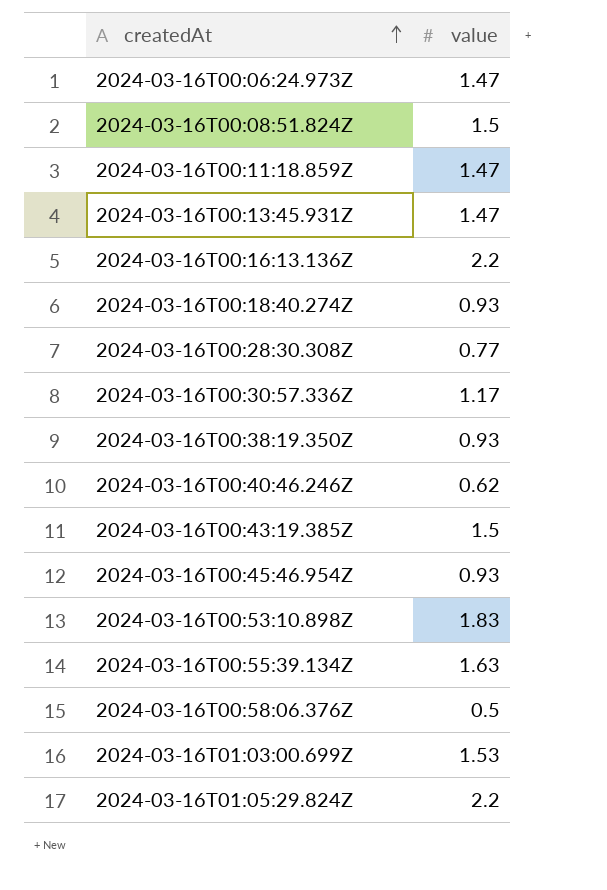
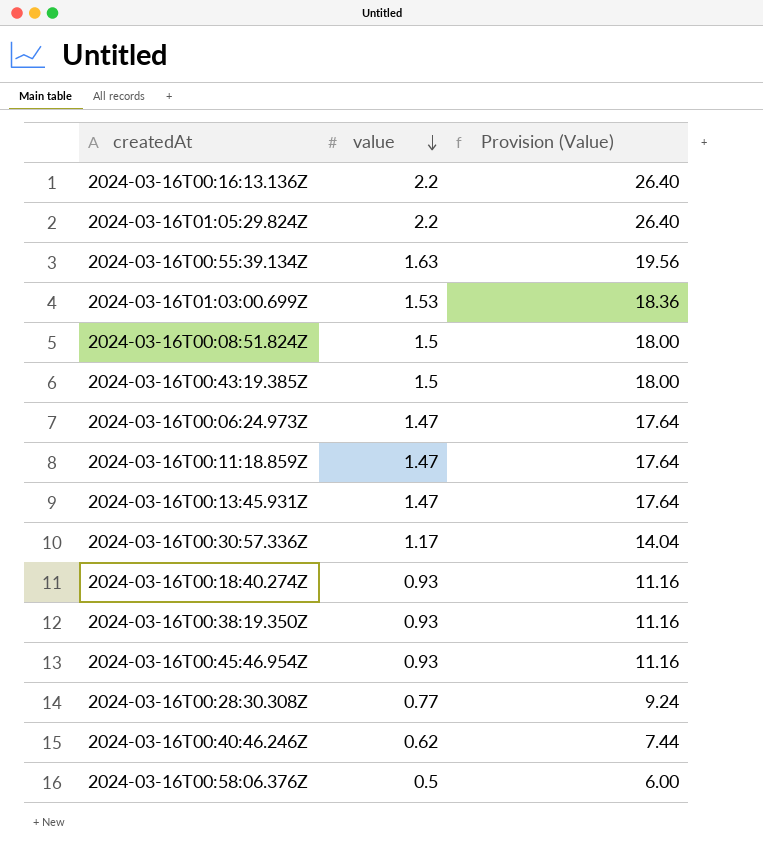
row order: createdAt ascending -> value descending
column Provision (Value) | formula: none -> [value] * 12
row 2024-03-16T00:53:10.898Z: 1.83 -> none

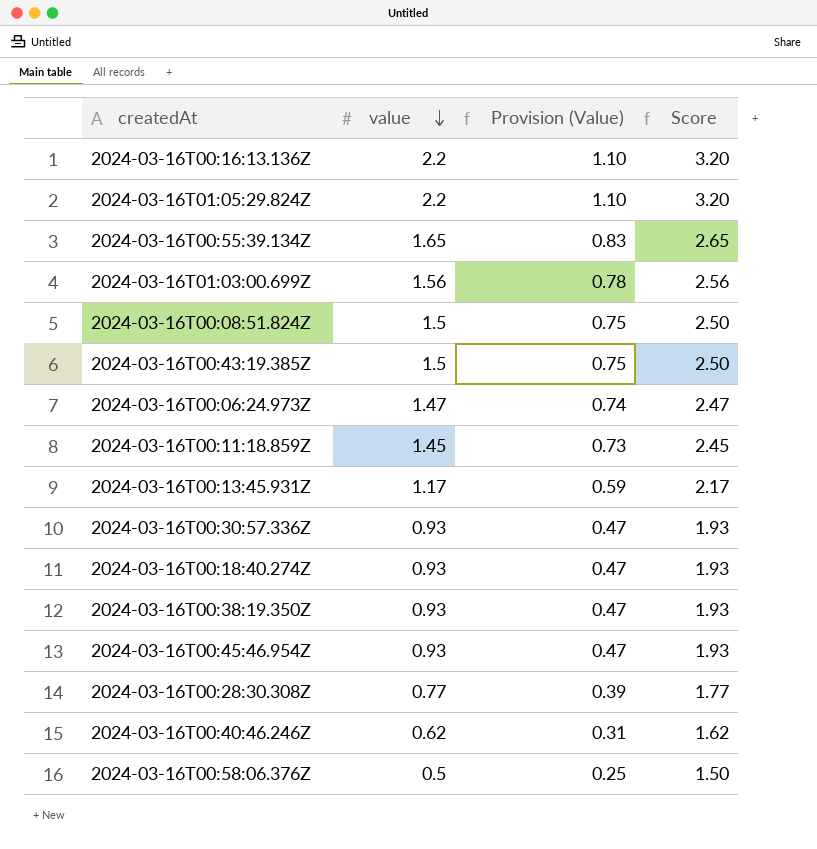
column Provision (Value) | formula: [value] * 12 -> [value] * 0.5
column Score | formula: none -> [value] + 1
2024-03-16T00:55:39.134Z | value: 1.63 -> 1.65
2024-03-16T01:03:00.699Z | value: 1.53 -> 1.56
2024-03-16T00:11:18.859Z | value: 1.47 -> 1.45
2024-03-16T00:13:45.931Z | value: 1.47 -> 1.17
2024-03-16T00:30:57.336Z | value: 1.17 -> 0.93

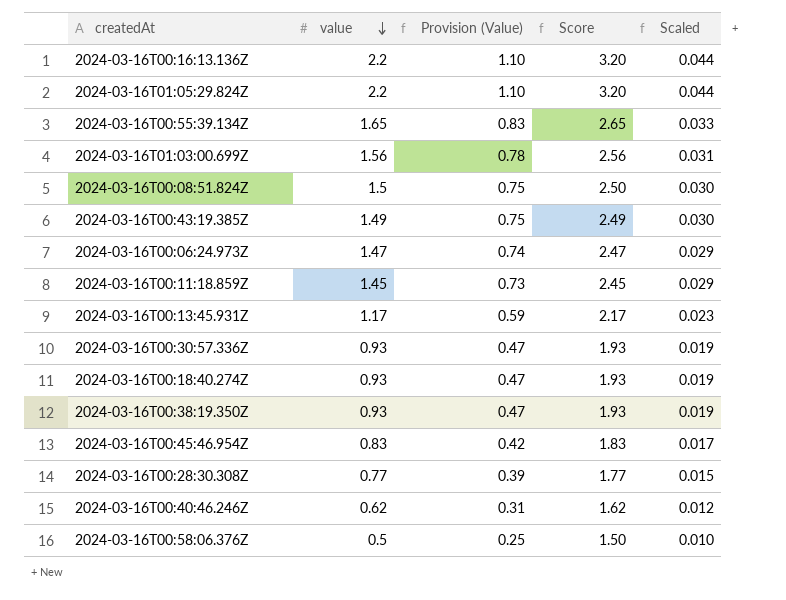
column Scaled | formula: none -> [value] * 0.02
2024-03-16T00:43:19.385Z | value: 1.5 -> 1.49
2024-03-16T00:43:19.385Z | Score: 2.50 -> 2.49
2024-03-16T00:45:46.954Z | value: 0.93 -> 0.83
2024-03-16T00:45:46.954Z | Provision (Value): 0.47 -> 0.42
2024-03-16T00:45:46.954Z | Score: 1.93 -> 1.83

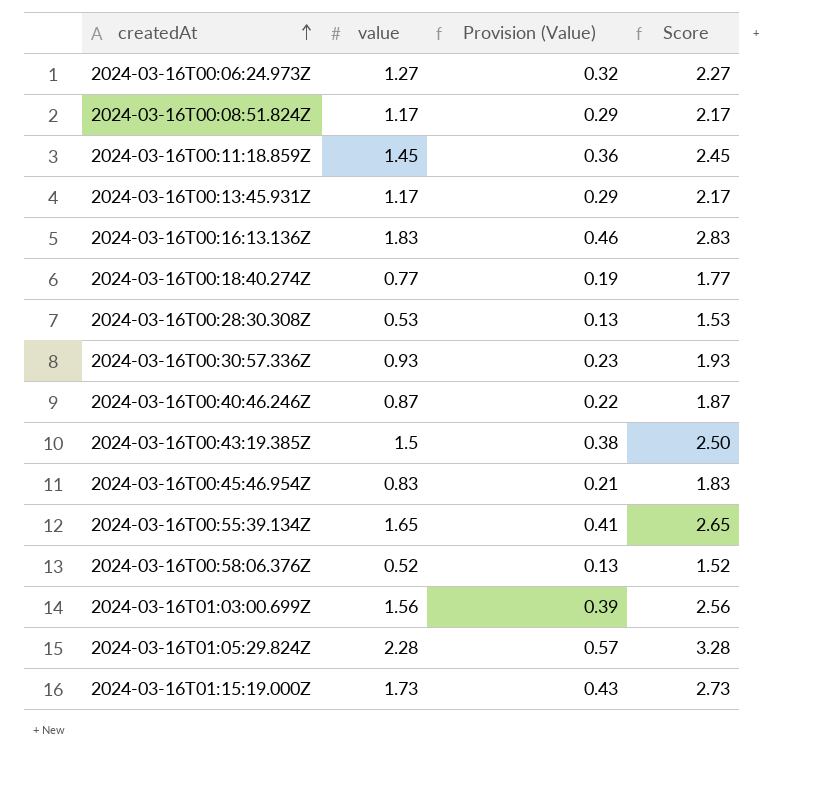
row order: value descending -> createdAt ascending
column Scaled | formula: [value] * 0.02 -> none
column Provision (Value) | formula: [value] * 0.5 -> [value] * 0.25
row 2024-03-16T00:38:19.350Z: 0.93 | 0.47 | 1.93 | 0.019 -> none
2024-03-16T00:06:24.973Z | value: 1.47 -> 1.27
2024-03-16T00:06:24.973Z | Score: 2.47 -> 2.27
2024-03-16T00:08:51.824Z | value: 1.5 -> 1.17
2024-03-16T00:08:51.824Z | Score: 2.50 -> 2.17
2024-03-16T00:16:13.136Z | value: 2.2 -> 1.83
2024-03-16T00:16:13.136Z | Score: 3.20 -> 2.83
2024-03-16T00:18:40.274Z | value: 0.93 -> 0.77
2024-03-16T00:18:40.274Z | Score: 1.93 -> 1.77
2024-03-16T00:28:30.308Z | value: 0.77 -> 0.53
2024-03-16T00:28:30.308Z | Score: 1.77 -> 1.53
2024-03-16T00:40:46.246Z | value: 0.62 -> 0.87
2024-03-16T00:40:46.246Z | Score: 1.62 -> 1.87
2024-03-16T00:43:19.385Z | value: 1.49 -> 1.5
2024-03-16T00:43:19.385Z | Score: 2.49 -> 2.50
2024-03-16T00:58:06.376Z | value: 0.5 -> 0.52
2024-03-16T00:58:06.376Z | Score: 1.50 -> 1.52
2024-03-16T01:05:29.824Z | value: 2.2 -> 2.28
2024-03-16T01:05:29.824Z | Score: 3.20 -> 3.28
row 2024-03-16T01:15:19.000Z: none -> 1.73 | 0.43 | 2.73

